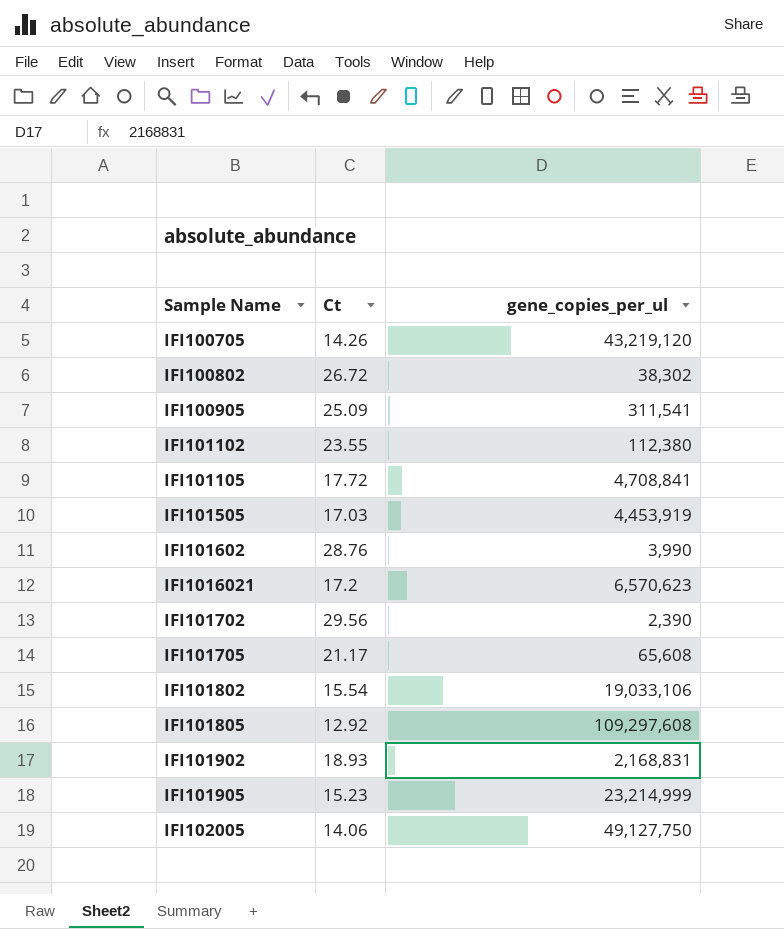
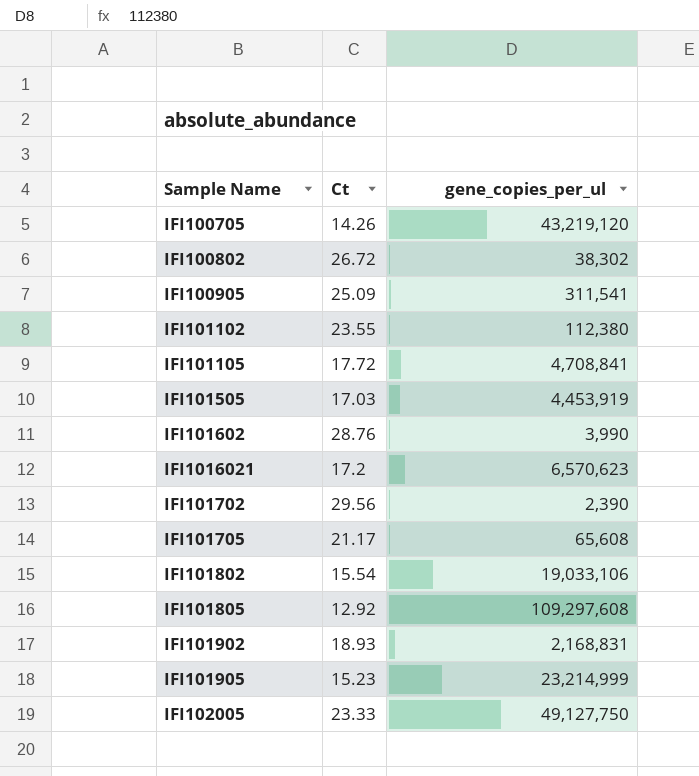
IFI102005 | Ct: 14.06 -> 23.33

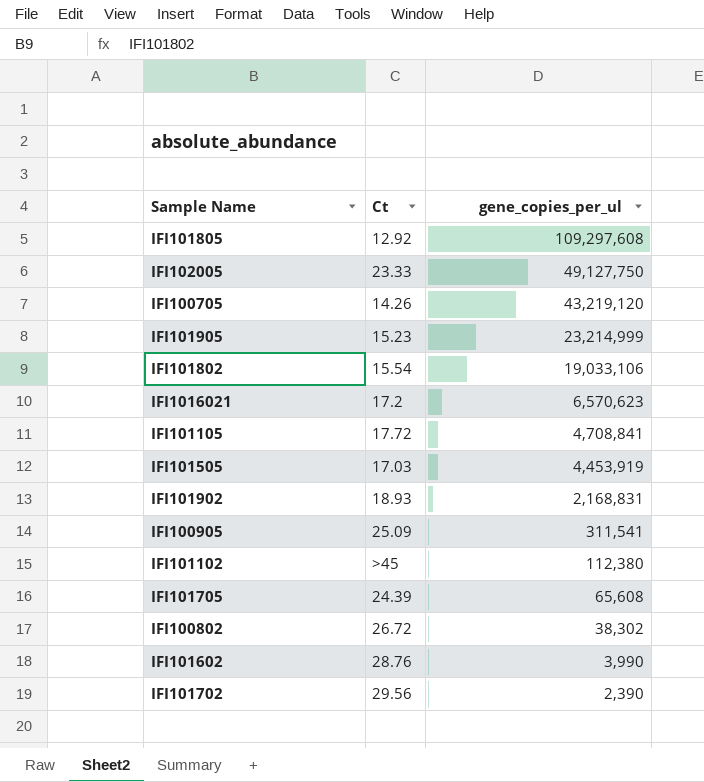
row order: none -> gene_copies_per_ul descending
IFI101102 | Ct: 23.55 -> >45
IFI101705 | Ct: 21.17 -> 24.39

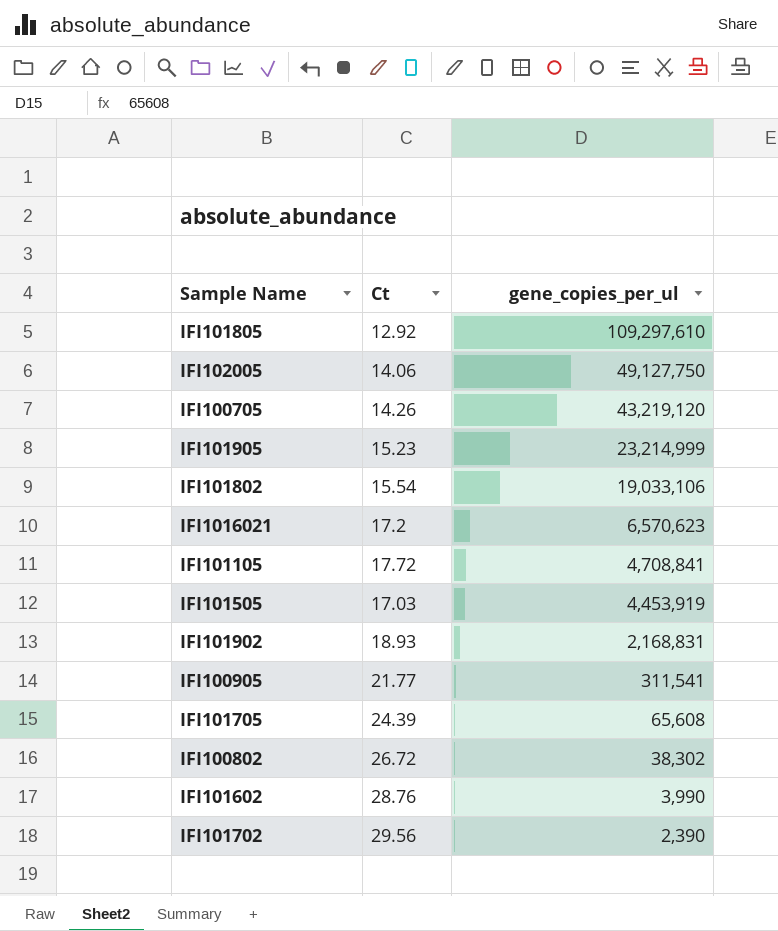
row IFI101102: >45 | 112,380 -> none
IFI101805 | gene_copies_per_ul: 109,297,608 -> 109,297,610
IFI102005 | Ct: 23.33 -> 14.06
IFI100905 | Ct: 25.09 -> 21.77

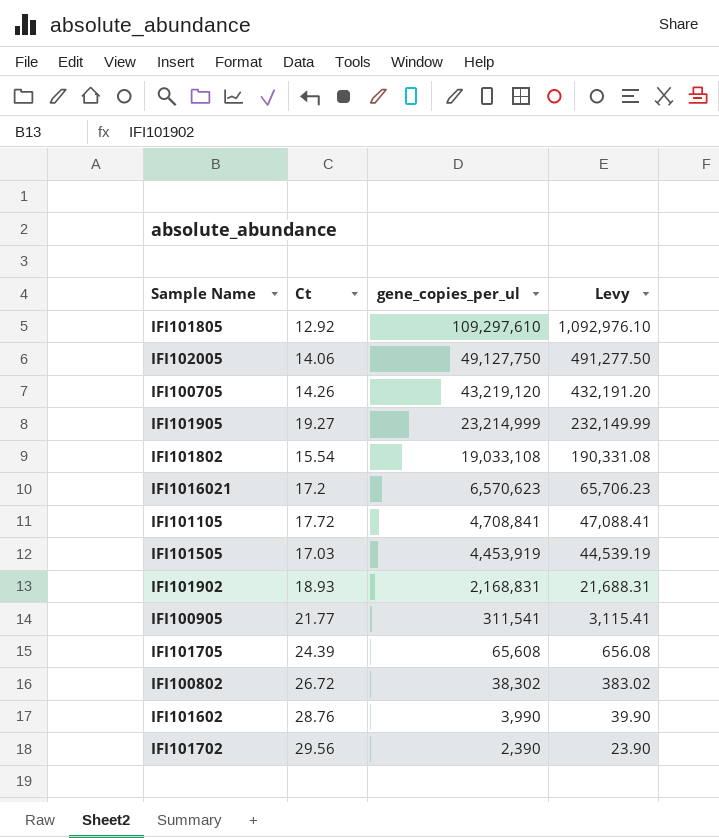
column Levy | formula: none -> [gene_copies_per_ul] * 0.01
IFI101905 | Ct: 15.23 -> 19.27
IFI101802 | gene_copies_per_ul: 19,033,106 -> 19,033,108

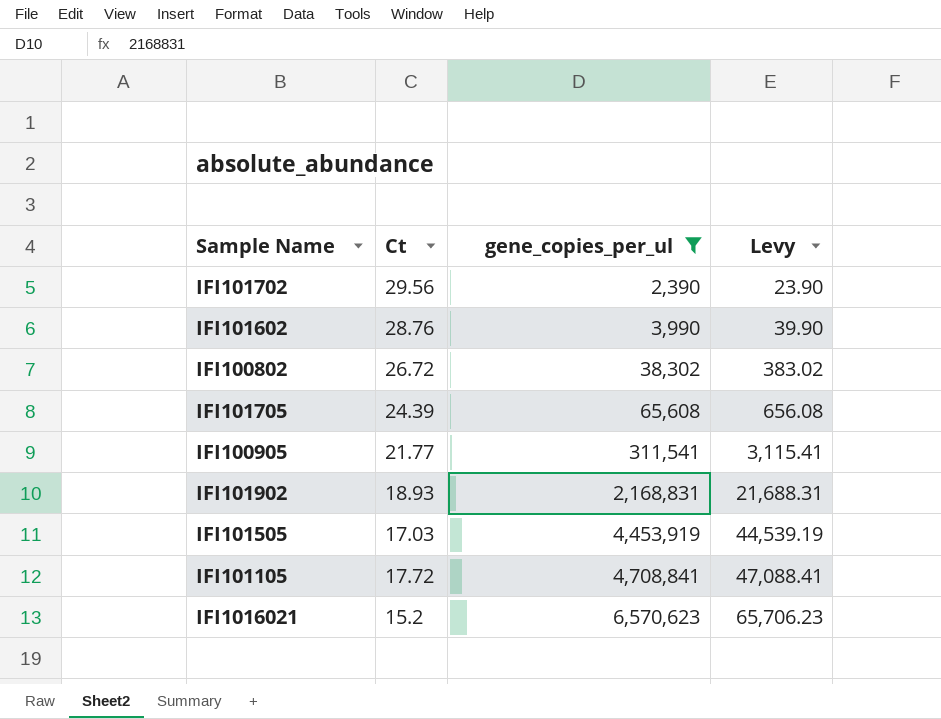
filter: none -> gene_copies_per_ul <= 6,570,623
row order: gene_copies_per_ul descending -> gene_copies_per_ul ascending
IFI1016021 | Ct: 17.2 -> 15.2

